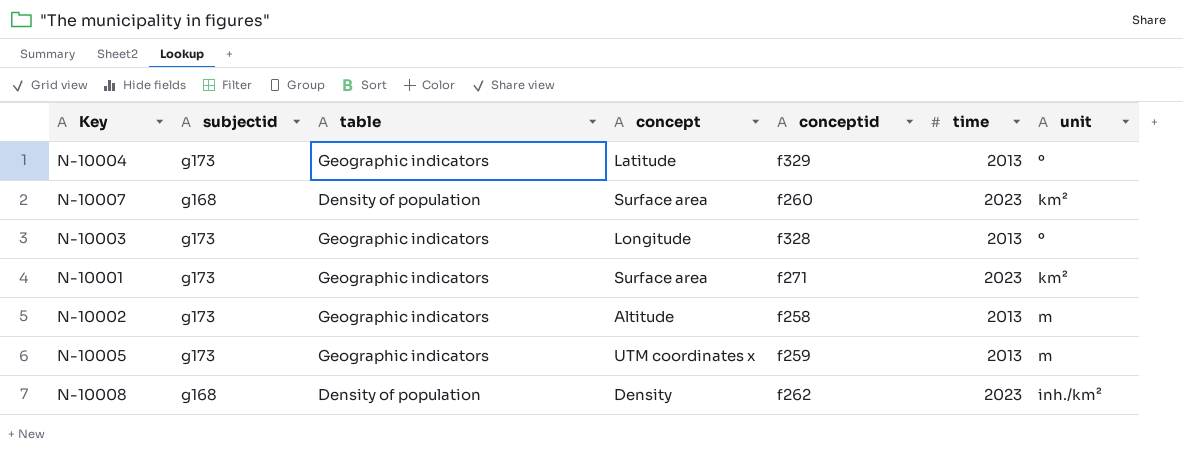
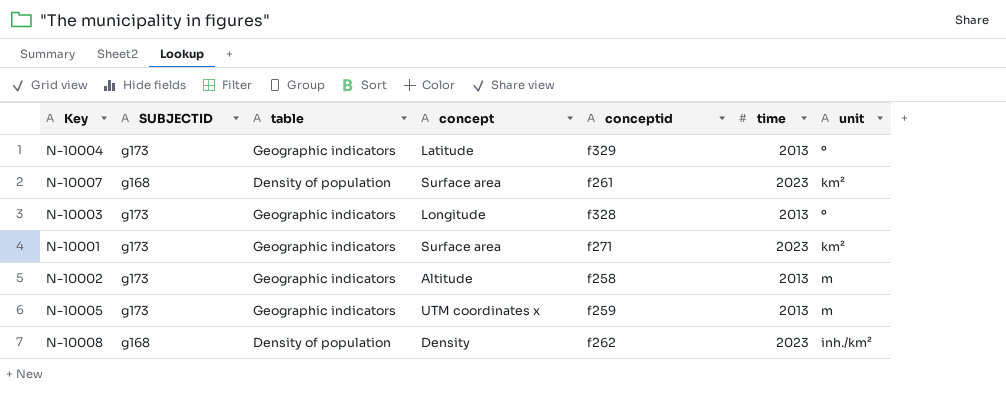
column name: subjectid -> SUBJECTID
N-10007 | conceptid: f260 -> f261

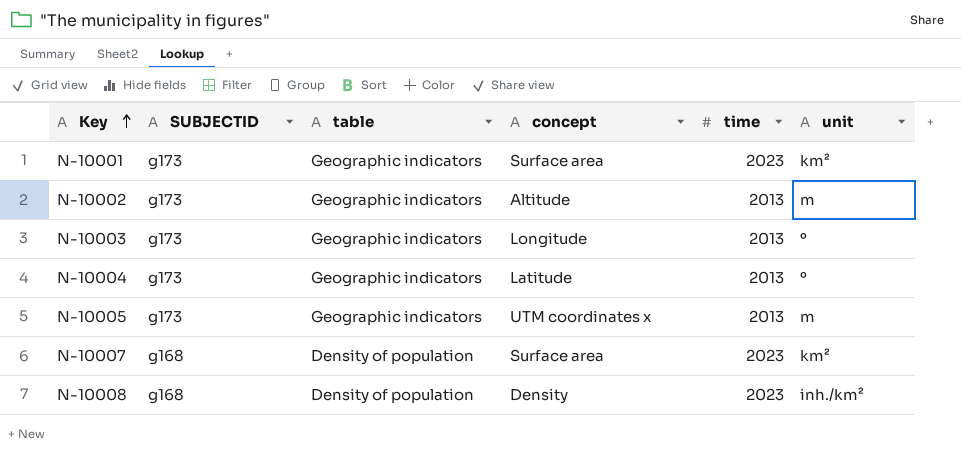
row order: none -> Key ascending
column conceptid | position: 5 -> none

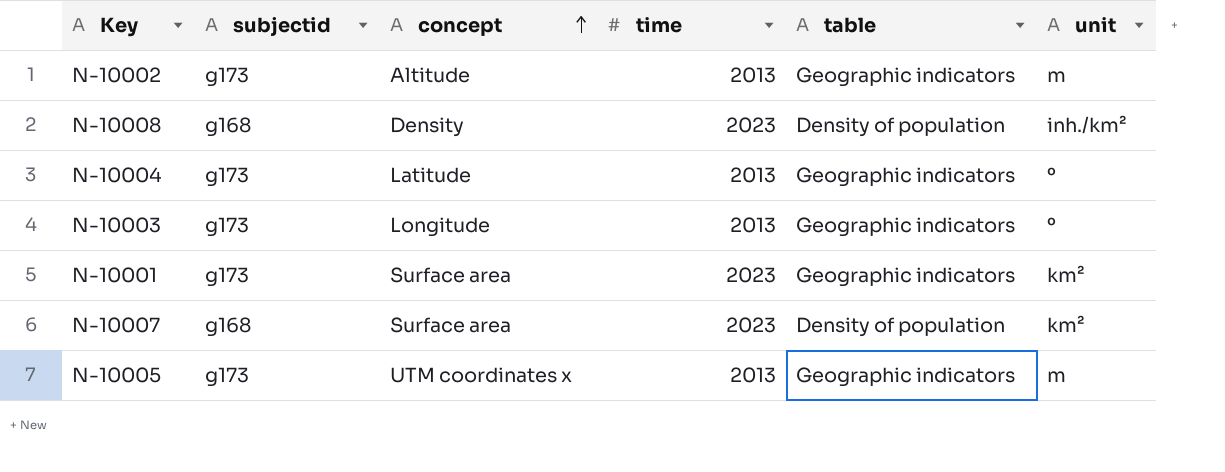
row order: Key ascending -> concept ascending
column name: SUBJECTID -> subjectid
column table | position: 3 -> 5

